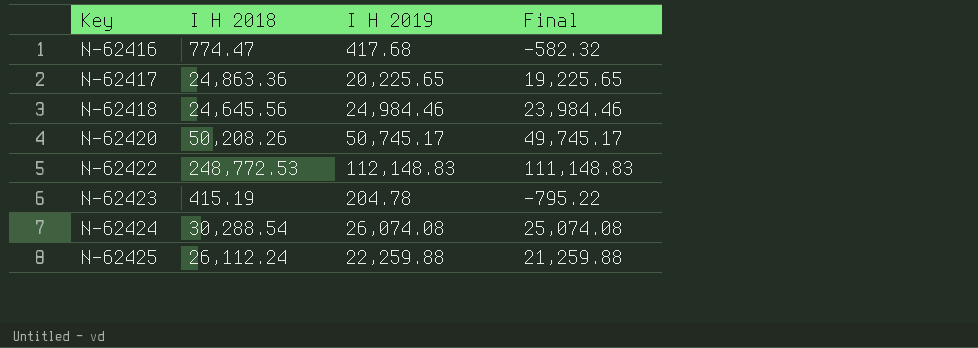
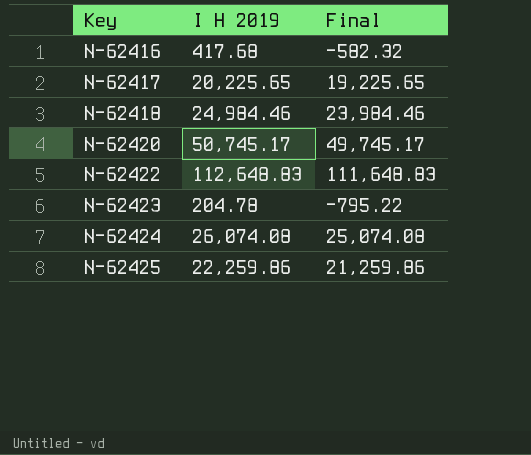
column I H 2018 | position: 2 -> none
N-62422 | I H 2019: 112,148.83 -> 112,648.83
N-62422 | Final: 111,148.83 -> 111,648.83
N-62425 | I H 2019: 22,259.88 -> 22,259.86
N-62425 | Final: 21,259.88 -> 21,259.86

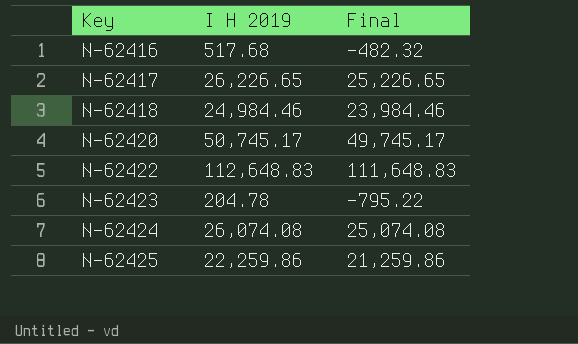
N-62416 | I H 2019: 417.68 -> 517.68
N-62416 | Final: -582.32 -> -482.32
N-62417 | I H 2019: 20,225.65 -> 26,226.65
N-62417 | Final: 19,225.65 -> 25,226.65

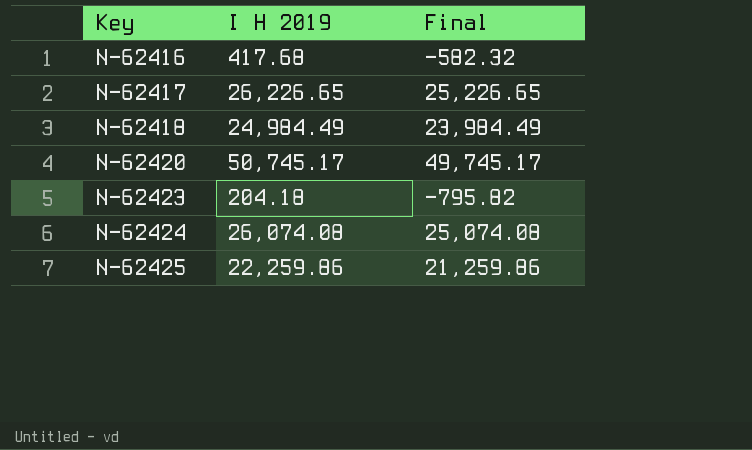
row N-62422: 112,648.83 | 111,648.83 -> none
N-62416 | I H 2019: 517.68 -> 417.68
N-62416 | Final: -482.32 -> -582.32
N-62418 | I H 2019: 24,984.46 -> 24,984.49
N-62418 | Final: 23,984.46 -> 23,984.49
N-62423 | I H 2019: 204.78 -> 204.18
N-62423 | Final: -795.22 -> -795.82

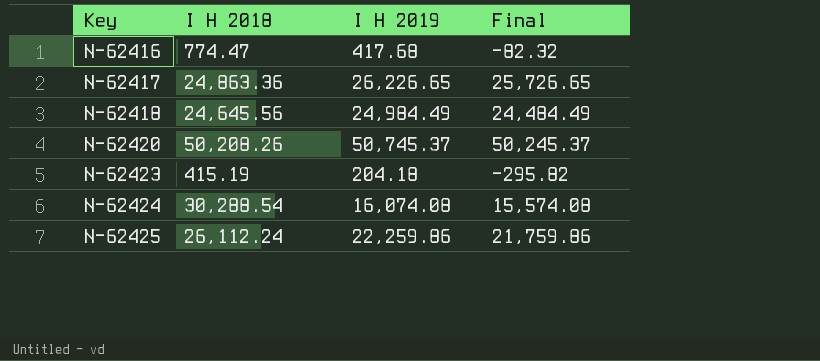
column I H 2018 | position: none -> 2
column Final | formula: [I H 2019] - 1000 -> [I H 2019] - 500
N-62420 | I H 2019: 50,745.17 -> 50,745.37
N-62424 | I H 2019: 26,074.08 -> 16,074.08

